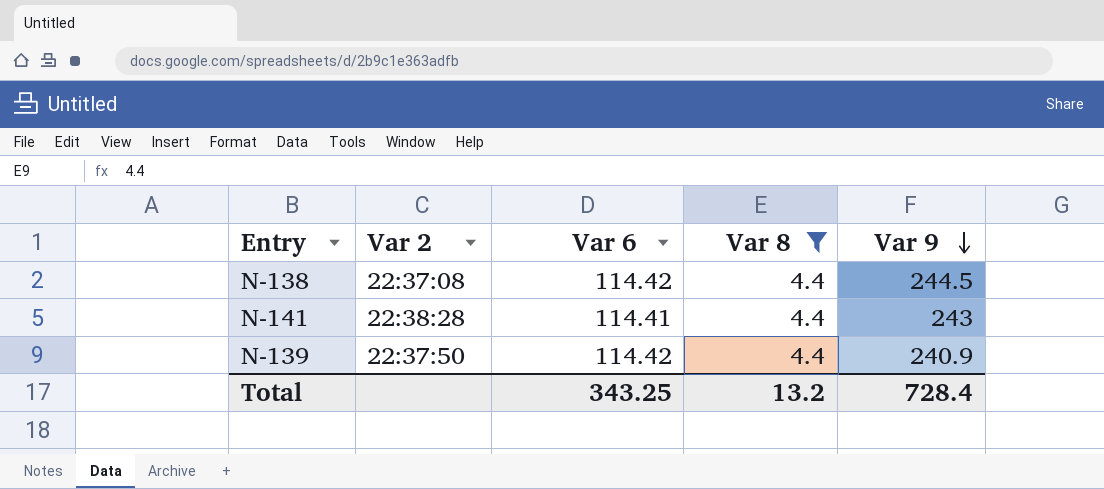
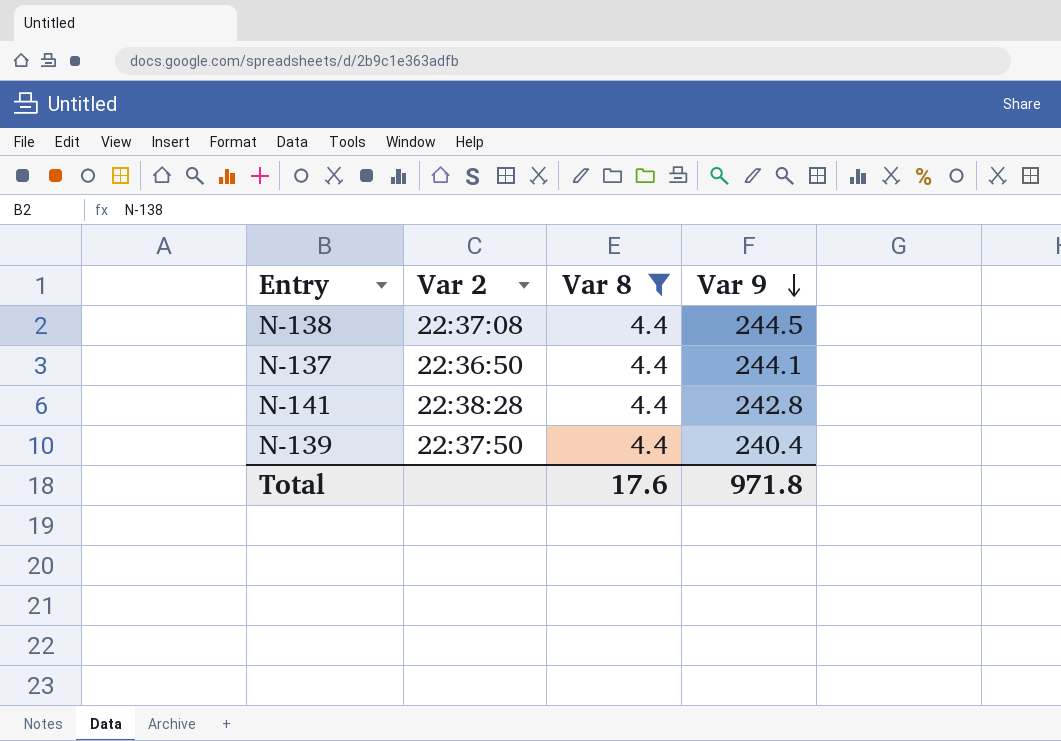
column Var 6 | position: 3 -> none
row N-137: none -> 22:36:50 | 4.4 | 244.1
N-141 | Var 9: 243 -> 242.8
N-139 | Var 9: 240.9 -> 240.4
Total | Var 8: 13.2 -> 17.6
Total | Var 9: 728.4 -> 971.8

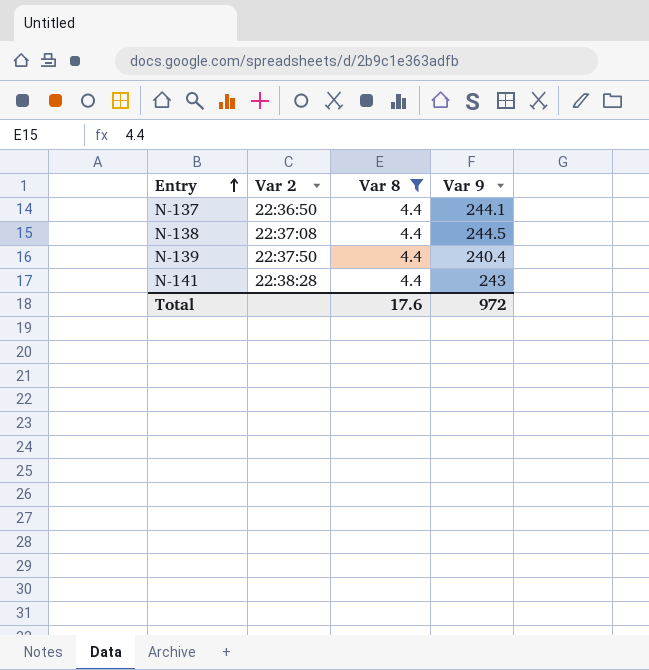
row order: Var 9 descending -> Entry ascending
N-141 | Var 9: 242.8 -> 243
Total | Var 9: 971.8 -> 972

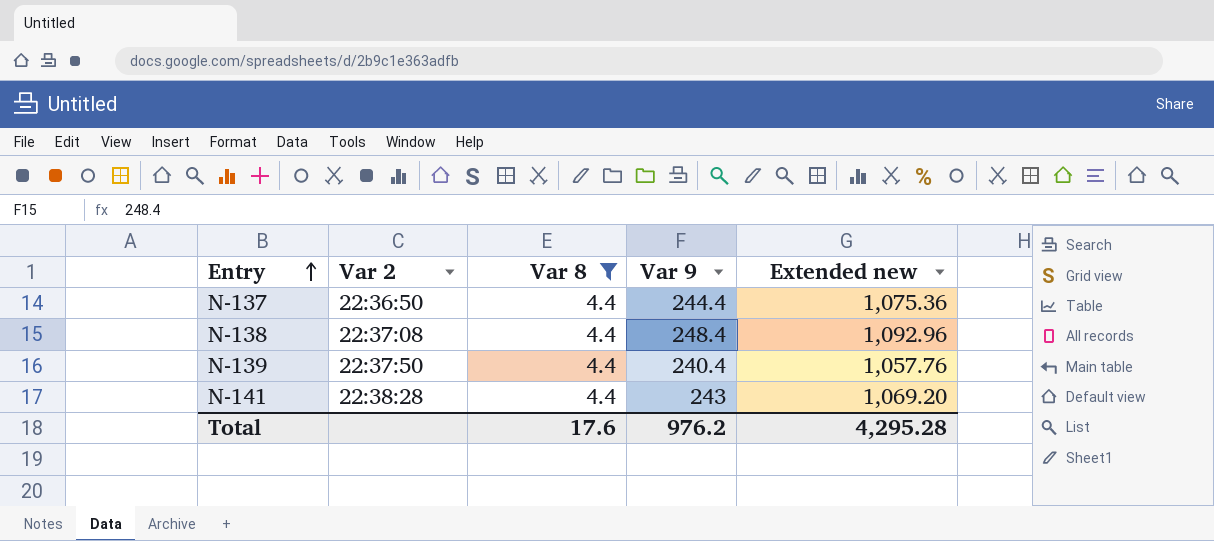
column Extended new | formula: none -> [Var 8] * [Var 9]
N-137 | Var 9: 244.1 -> 244.4
N-138 | Var 9: 244.5 -> 248.4
Total | Var 9: 972 -> 976.2

